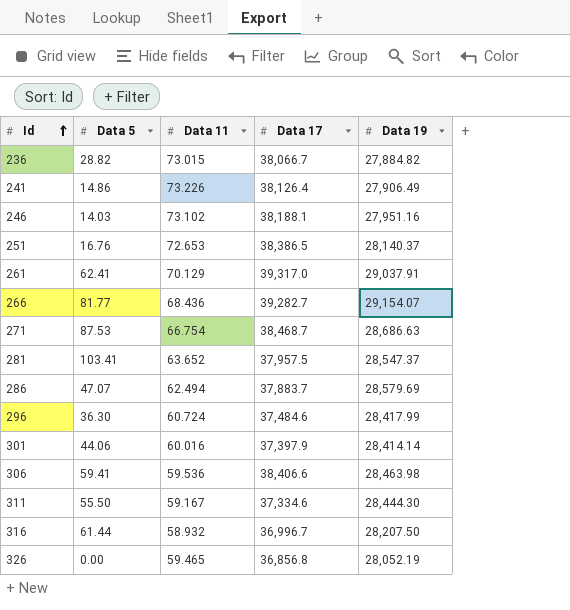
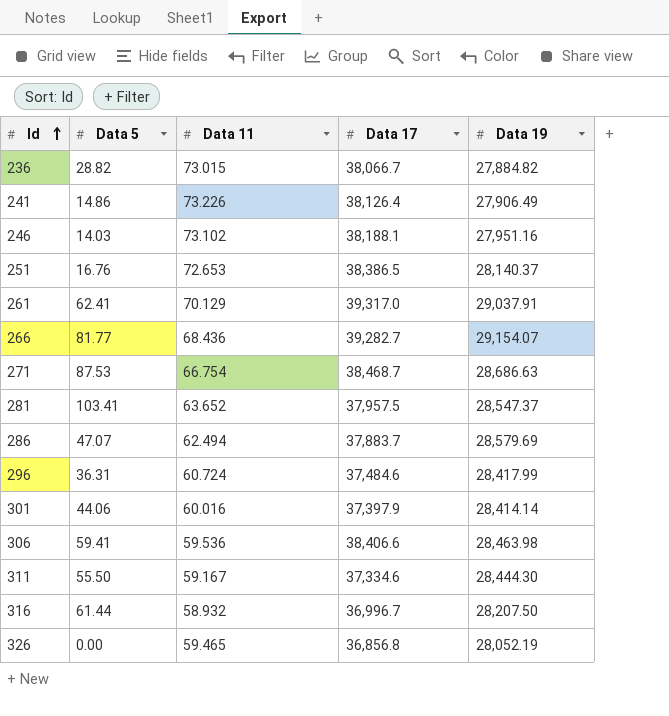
296 | Data 5: 36.30 -> 36.31

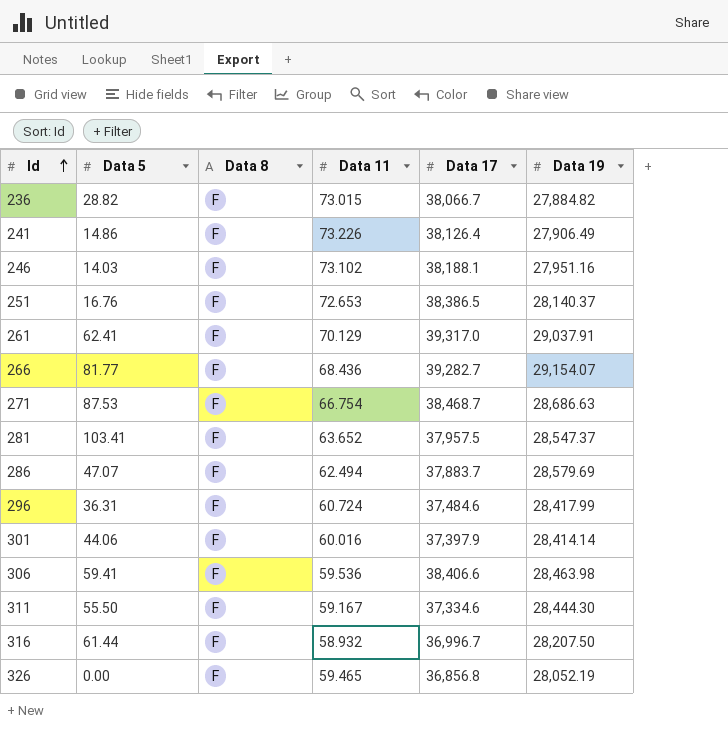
column Data 8 | position: none -> 3

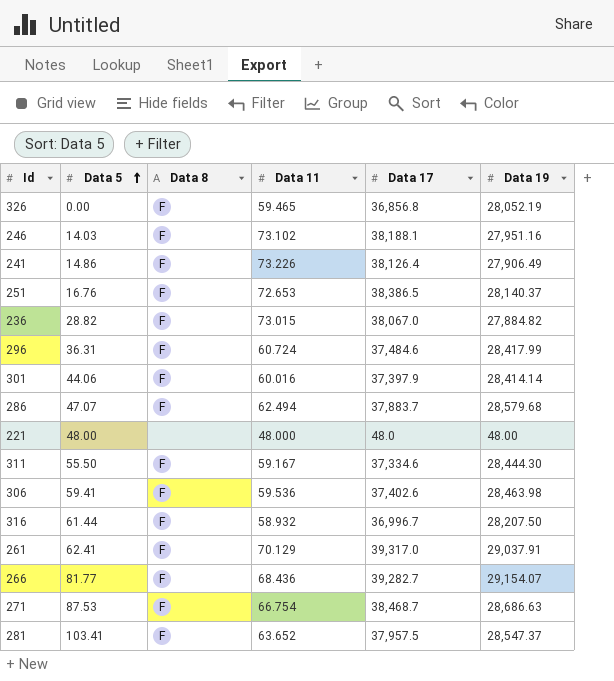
row order: Id ascending -> Data 5 ascending
236 | Data 17: 38,066.7 -> 38,067.0
286 | Data 19: 28,579.69 -> 28,579.68
row 221: none -> 48.00 | none | 48.000 | 48.0 | 48.00
306 | Data 17: 38,406.6 -> 37,402.6

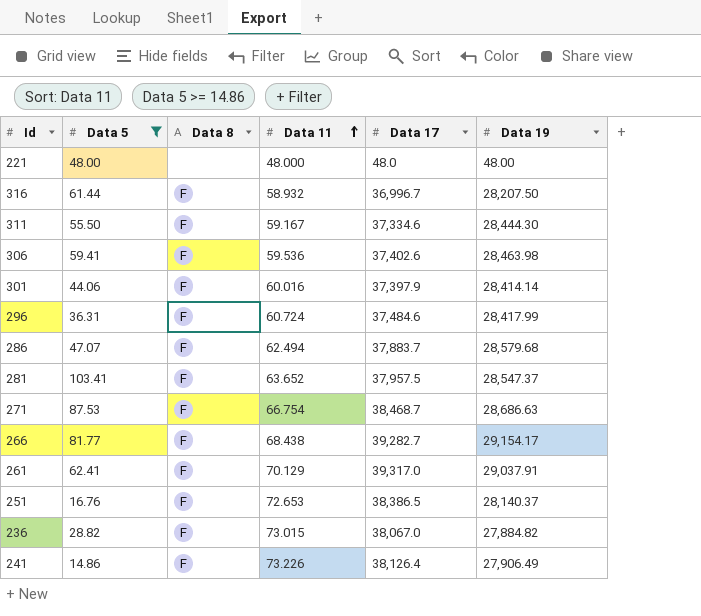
filter: none -> Data 5 >= 14.86
row order: Data 5 ascending -> Data 11 ascending
266 | Data 11: 68.436 -> 68.438
266 | Data 19: 29,154.07 -> 29,154.17

